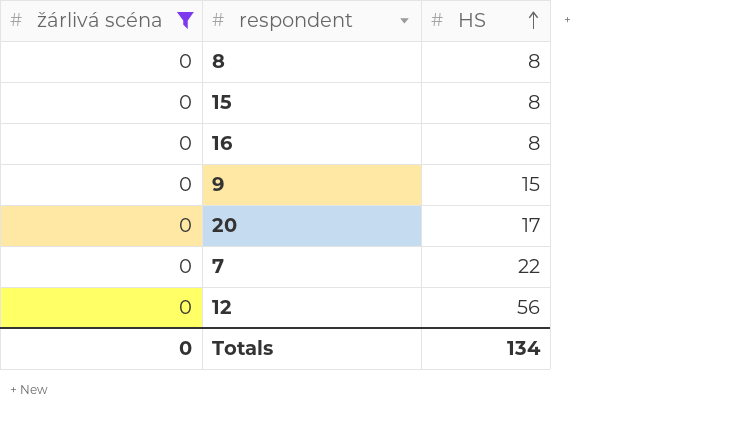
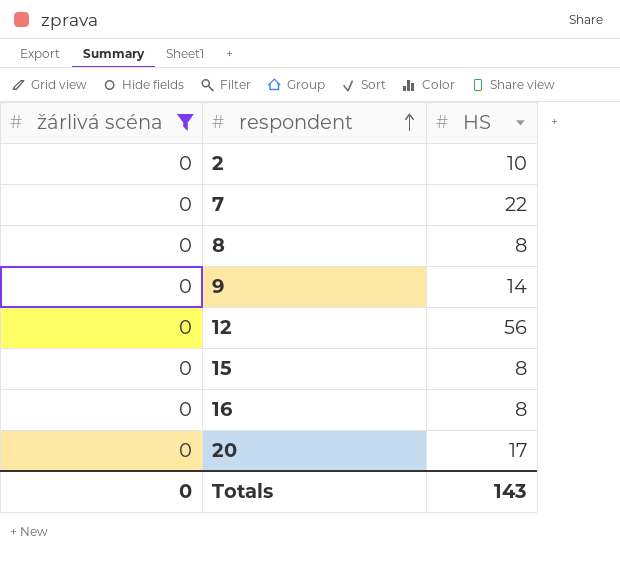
row order: HS ascending -> respondent ascending
row 2: none -> 0 | 10
9 | HS: 15 -> 14
Totals | HS: 134 -> 143

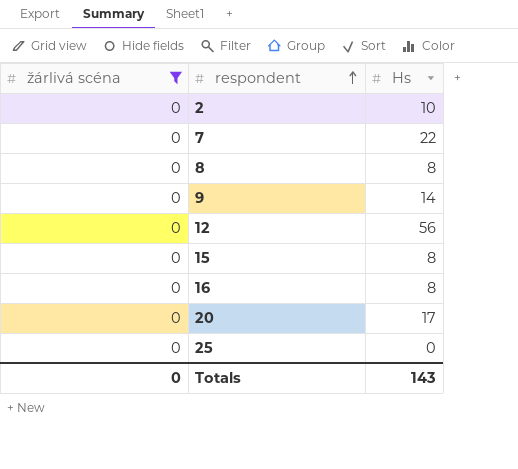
column name: HS -> Hs
row 25: none -> 0 | 0

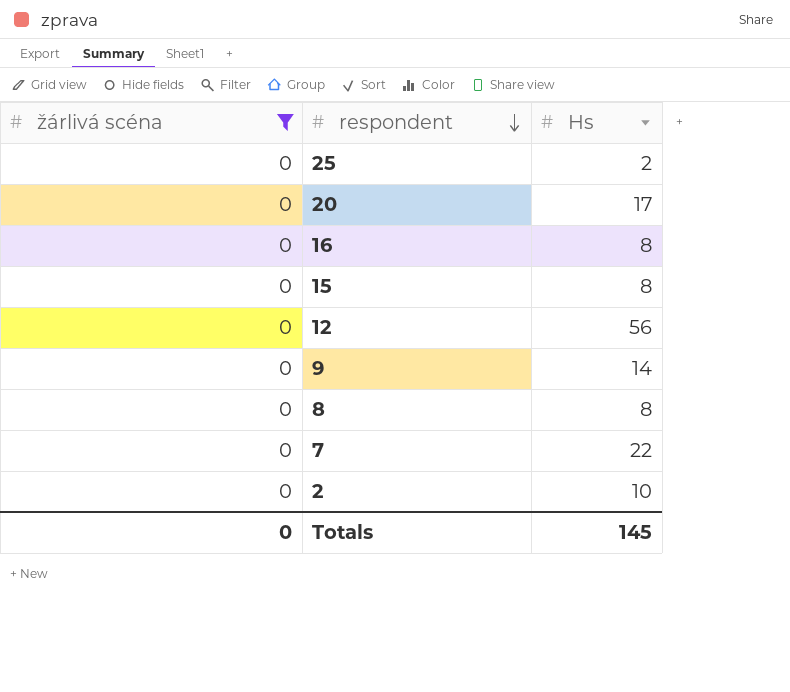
row order: respondent ascending -> respondent descending
25 | Hs: 0 -> 2
Totals | Hs: 143 -> 145

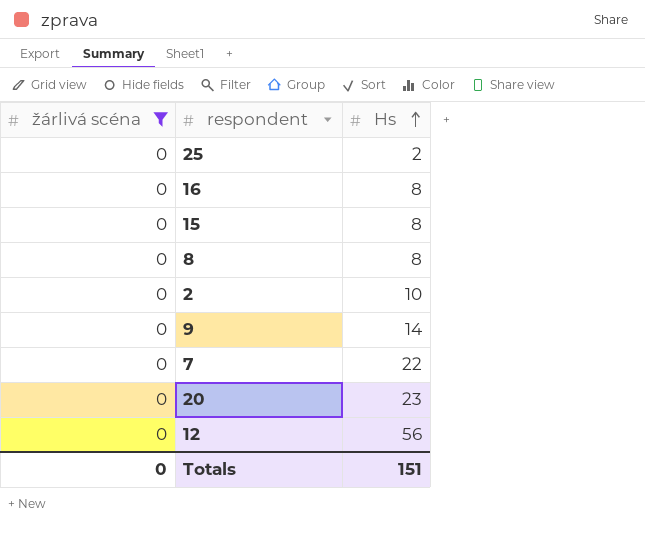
row order: respondent descending -> Hs ascending
20 | Hs: 17 -> 23
Totals | Hs: 145 -> 151

